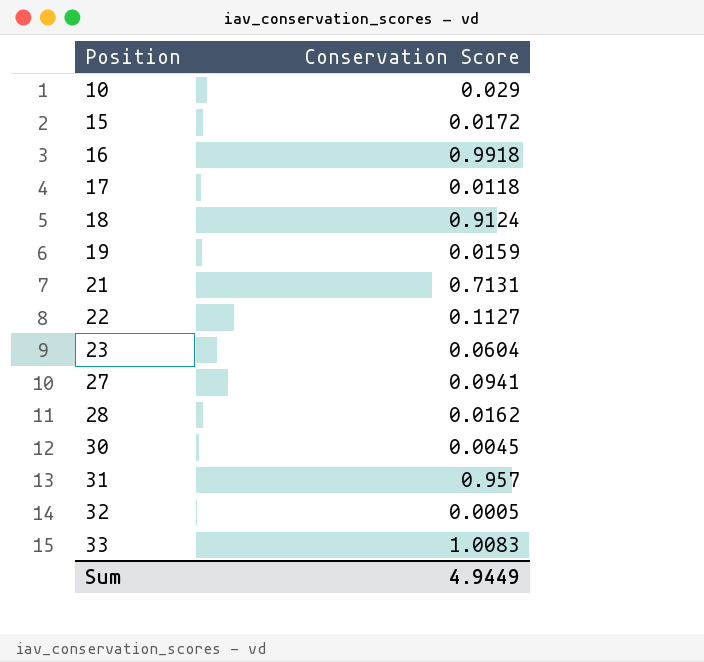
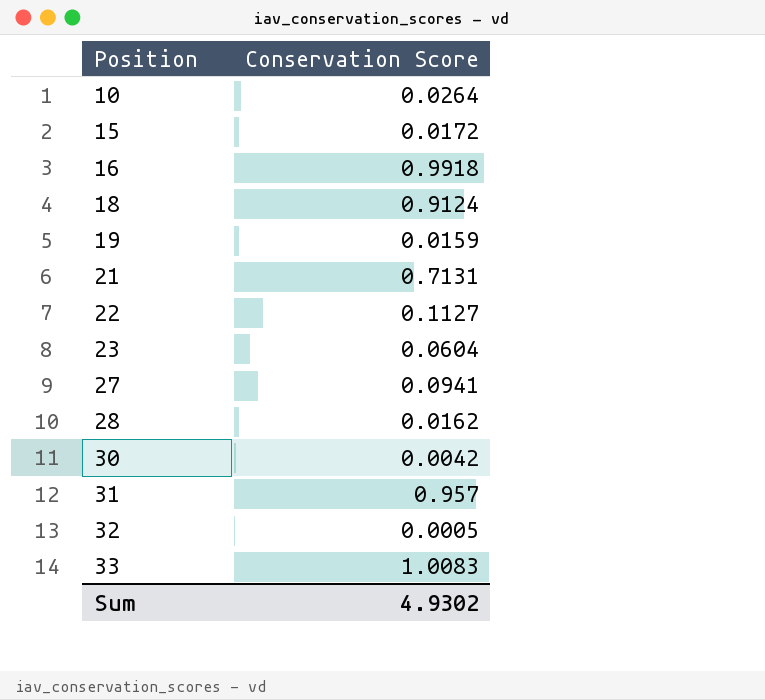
row 17: 0.0118 -> none
10 | Conservation Score: 0.029 -> 0.0264
30 | Conservation Score: 0.0045 -> 0.0042
Sum | Conservation Score: 4.9449 -> 4.9302

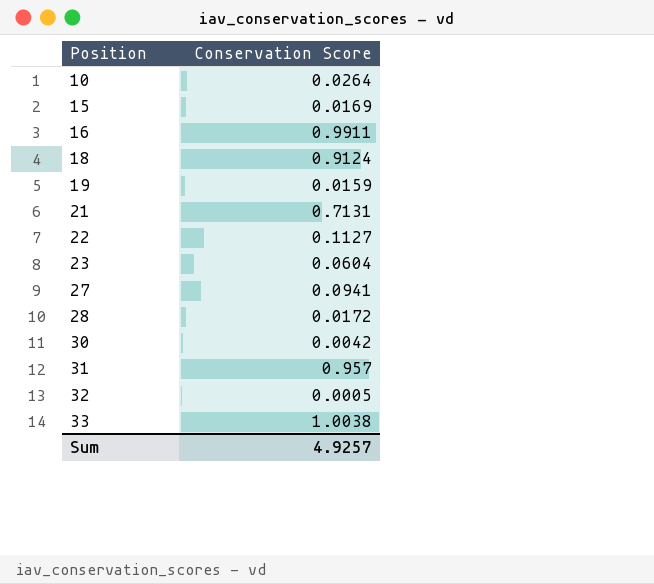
15 | Conservation Score: 0.0172 -> 0.0169
16 | Conservation Score: 0.9918 -> 0.9911
28 | Conservation Score: 0.0162 -> 0.0172
33 | Conservation Score: 1.0083 -> 1.0038
Sum | Conservation Score: 4.9302 -> 4.9257

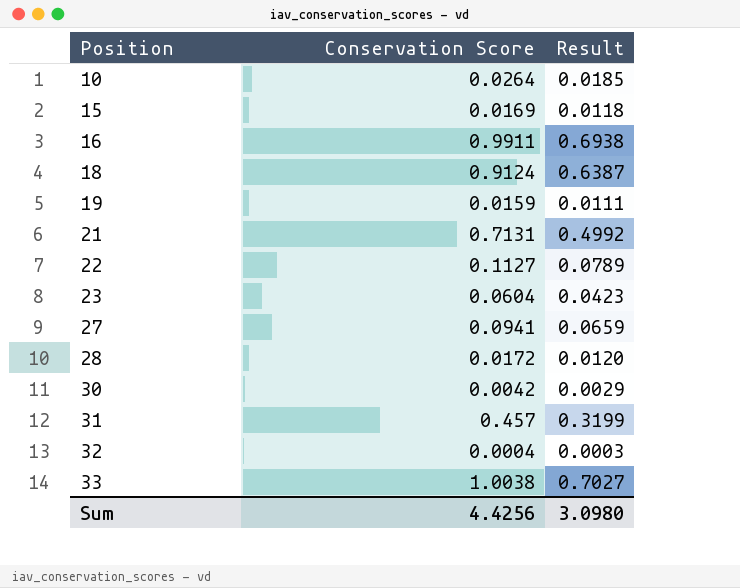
column Result | formula: none -> [Conservation Score] * 0.7
31 | Conservation Score: 0.957 -> 0.457
32 | Conservation Score: 0.0005 -> 0.0004
Sum | Conservation Score: 4.9257 -> 4.4256

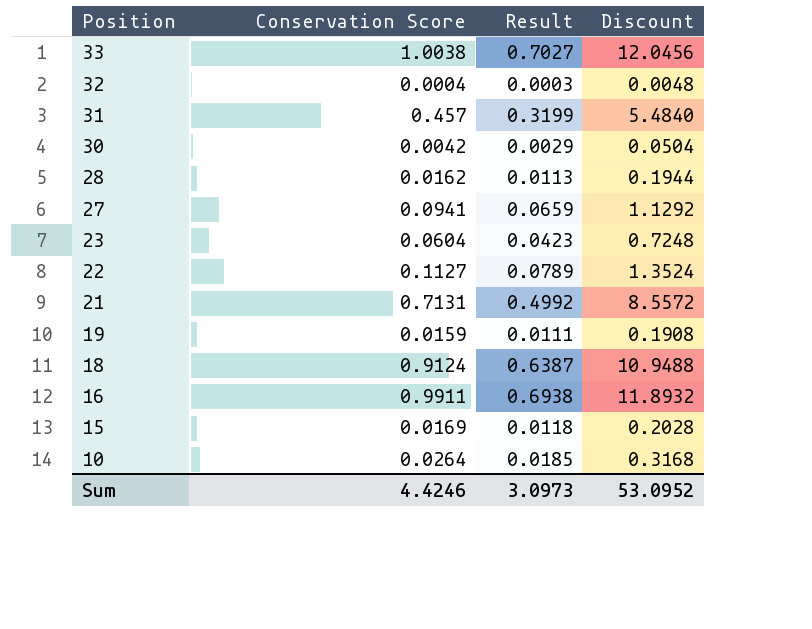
row order: Position ascending -> Position descending
column Discount | formula: none -> [Conservation Score] * 12
28 | Conservation Score: 0.0172 -> 0.0162
28 | Result: 0.0120 -> 0.0113
Sum | Conservation Score: 4.4256 -> 4.4246
Sum | Result: 3.0980 -> 3.0973

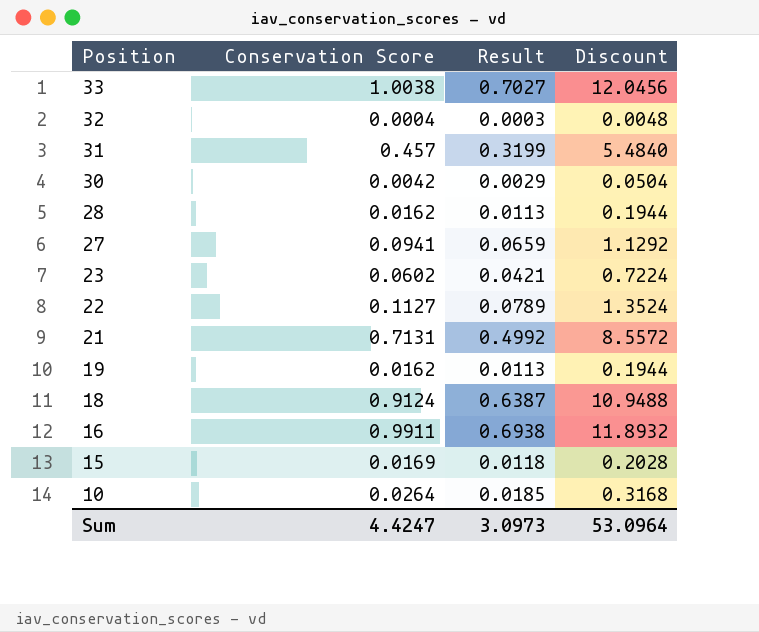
23 | Conservation Score: 0.0604 -> 0.0602
23 | Result: 0.0423 -> 0.0421
23 | Discount: 0.7248 -> 0.7224
19 | Conservation Score: 0.0159 -> 0.0162
19 | Result: 0.0111 -> 0.0113
19 | Discount: 0.1908 -> 0.1944
Sum | Conservation Score: 4.4246 -> 4.4247
Sum | Discount: 53.0952 -> 53.0964

